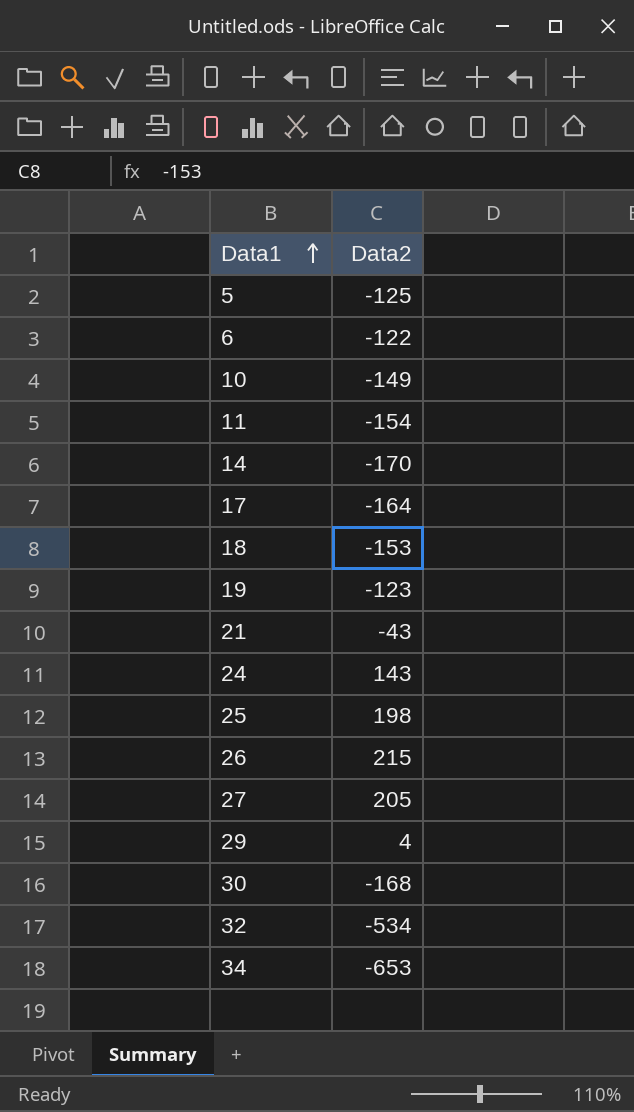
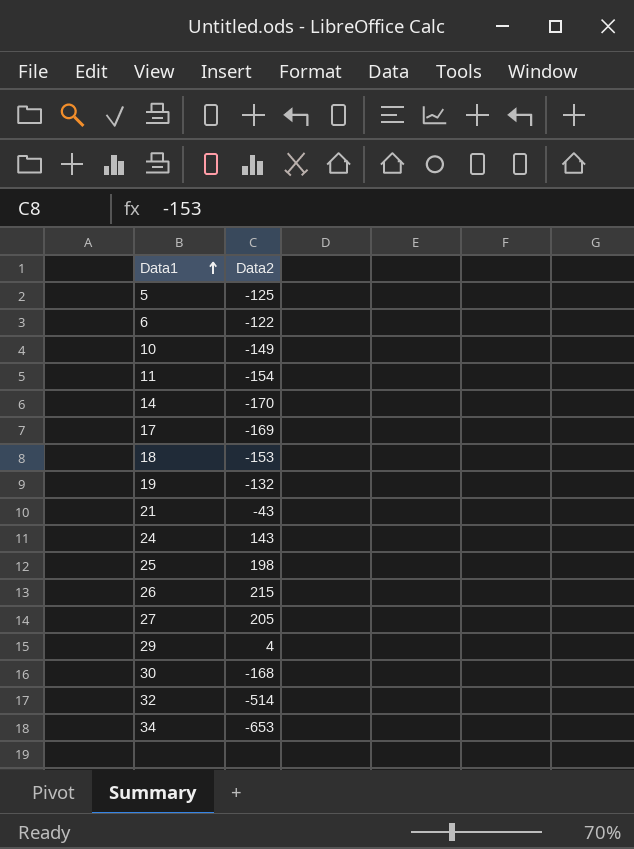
17 | Data2: -164 -> -169
19 | Data2: -123 -> -132
32 | Data2: -534 -> -514

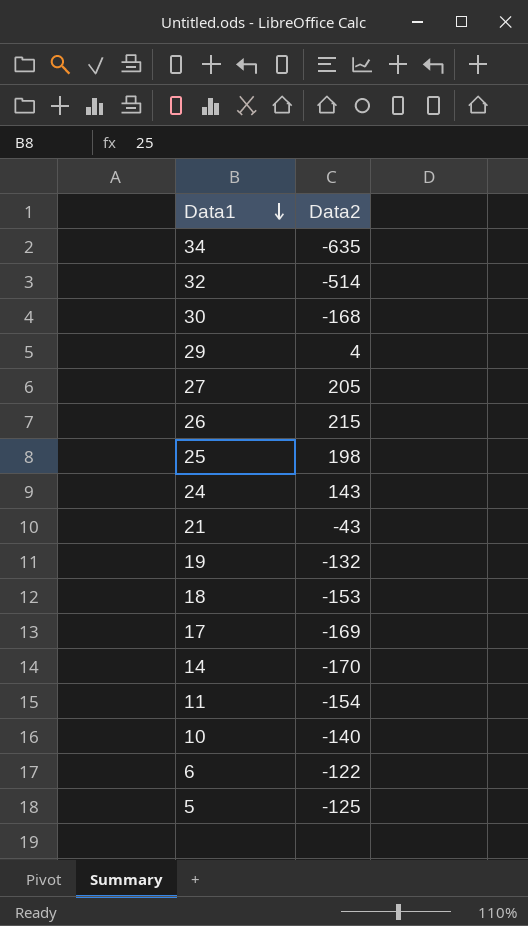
row order: Data1 ascending -> Data1 descending
34 | Data2: -653 -> -635
10 | Data2: -149 -> -140

